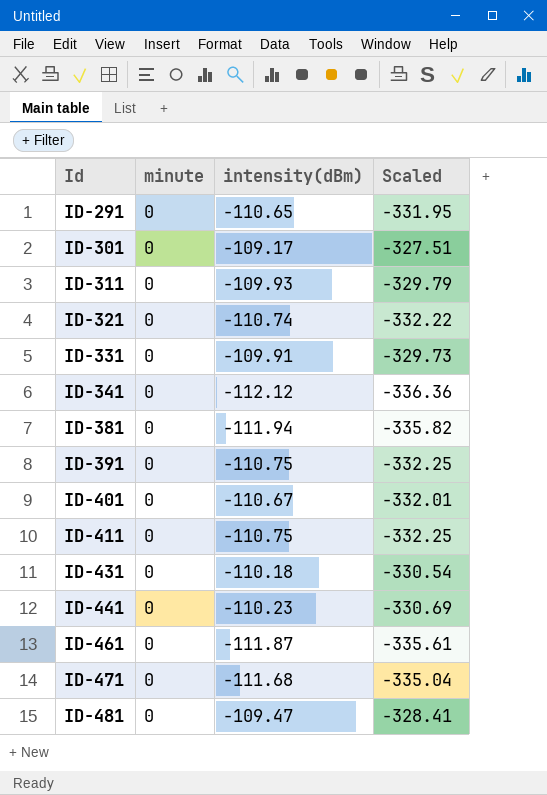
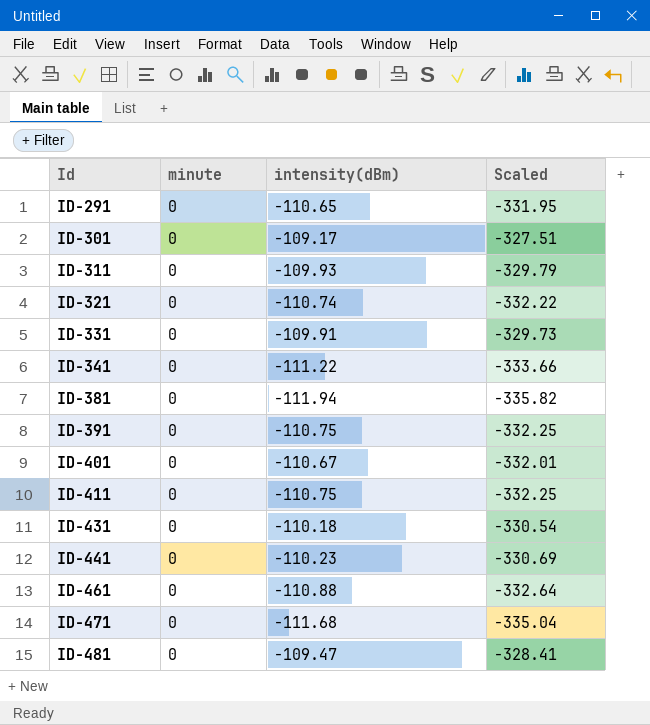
ID-341 | intensity(dBm): -112.12 -> -111.22
ID-341 | Scaled: -336.36 -> -333.66
ID-461 | intensity(dBm): -111.87 -> -110.88
ID-461 | Scaled: -335.61 -> -332.64

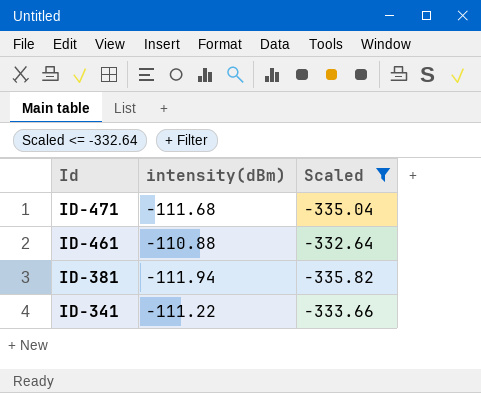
filter: none -> Scaled <= -332.64
row order: Id ascending -> Id descending
column minute | position: 2 -> none

